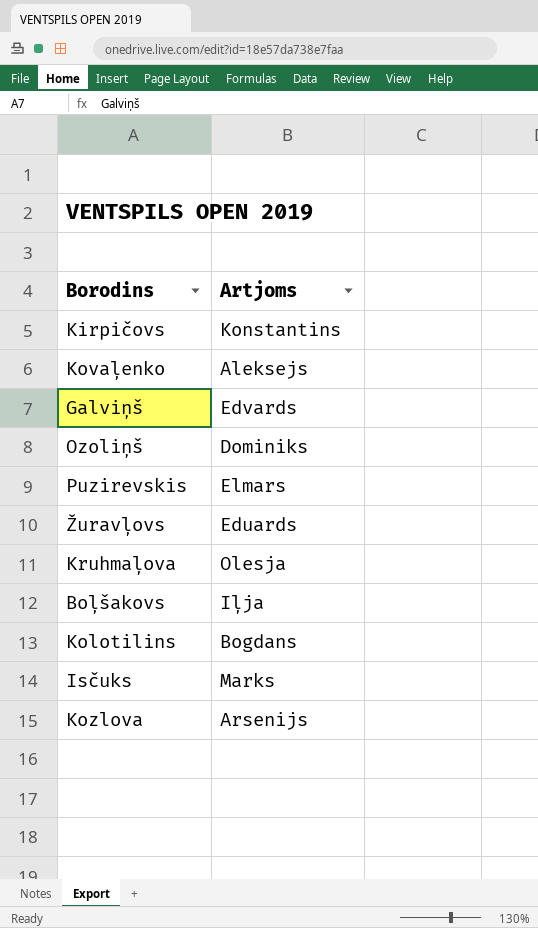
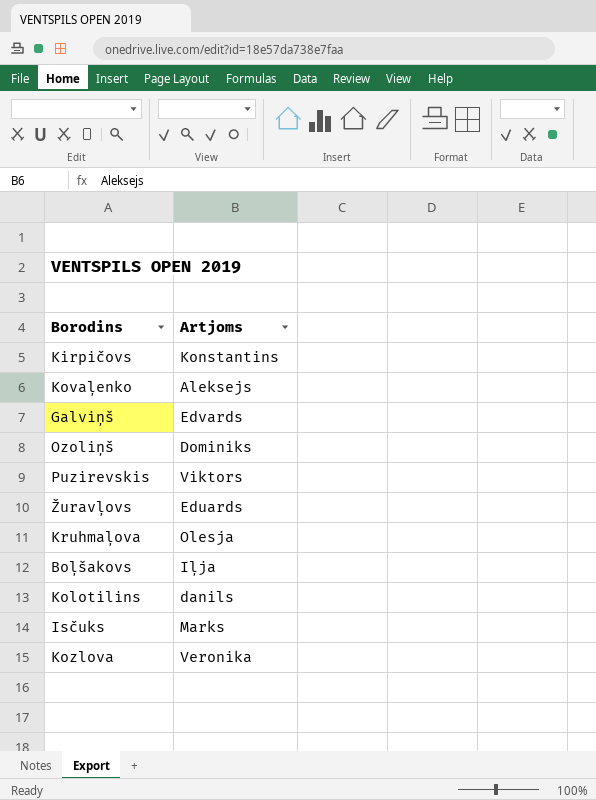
Puzirevskis | Artjoms: Elmars -> Viktors
Kolotilins | Artjoms: Bogdans -> danils
Kozlova | Artjoms: Arsenijs -> Veronika

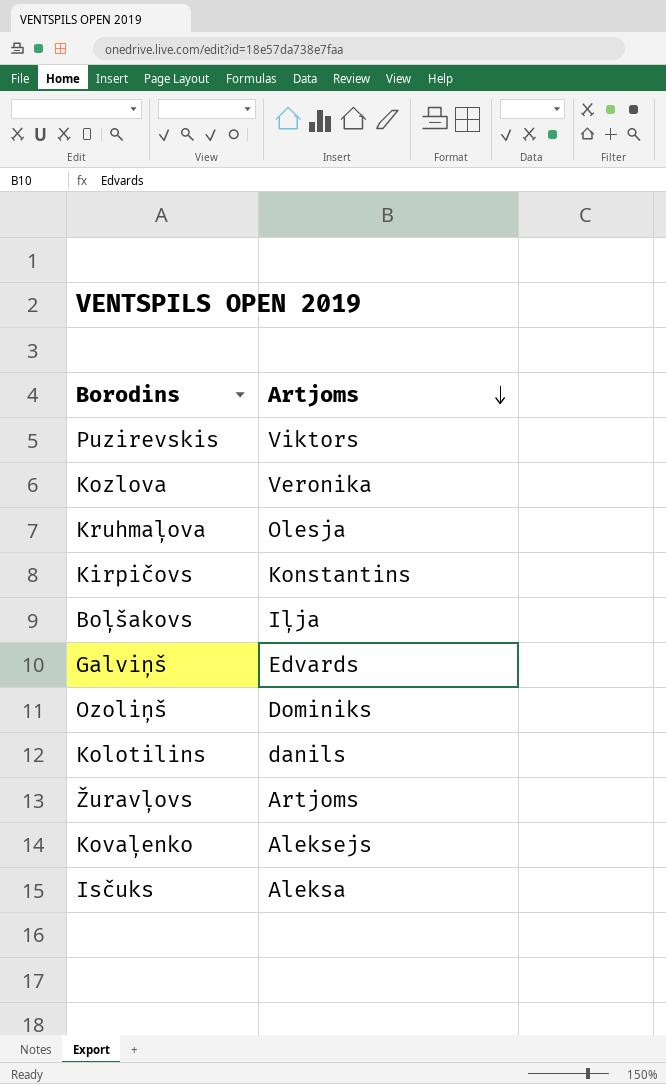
row order: none -> Artjoms descending
Žuravļovs | Artjoms: Eduards -> Artjoms
Isčuks | Artjoms: Marks -> Aleksa

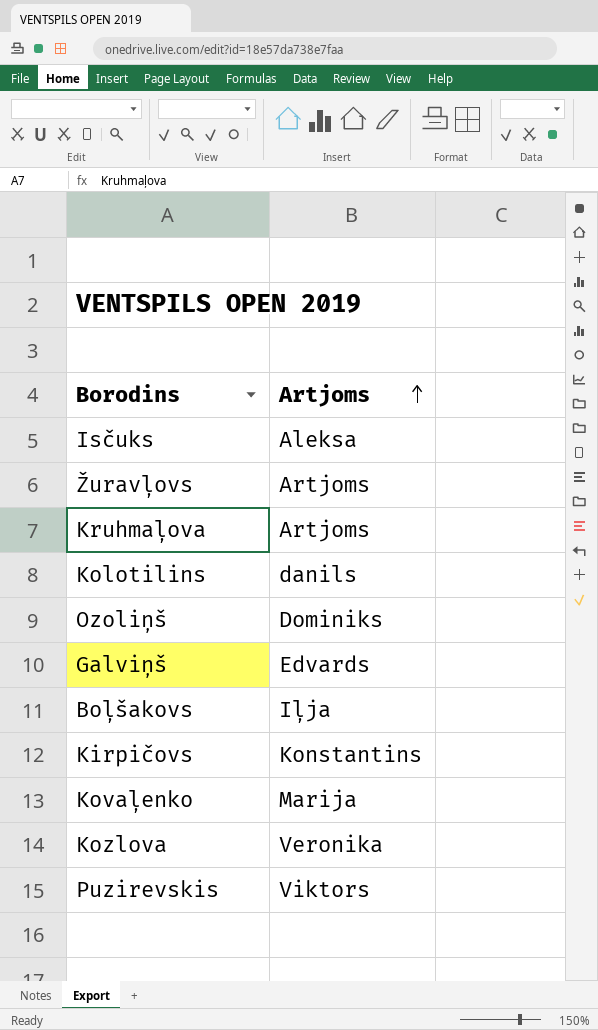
row order: Artjoms descending -> Artjoms ascending
Kruhmaļova | Artjoms: Olesja -> Artjoms
Kovaļenko | Artjoms: Aleksejs -> Marija

